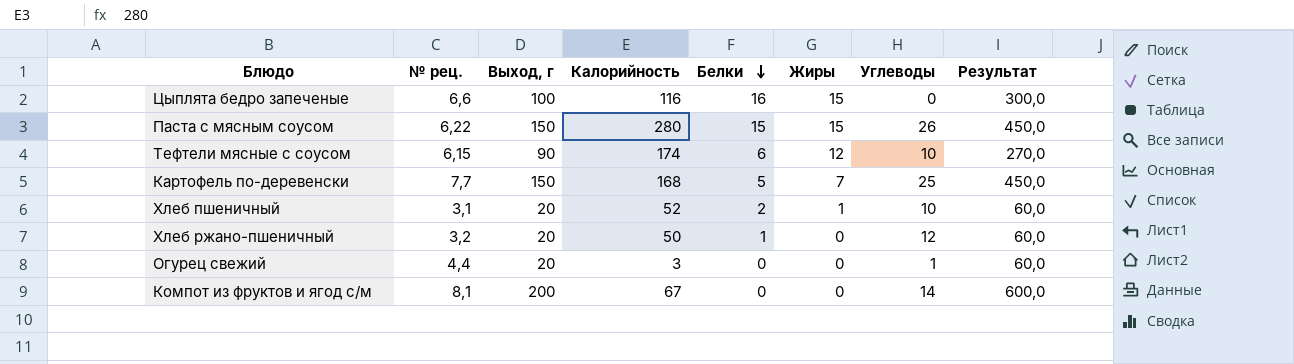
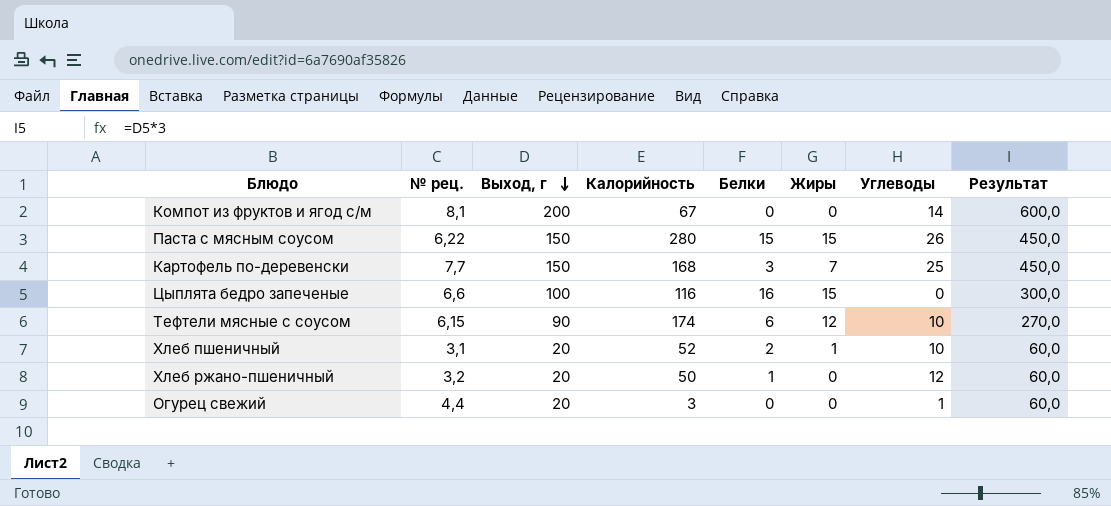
row order: Белки descending -> Выход, г descending
Картофель по-деревенски | Белки: 5 -> 3

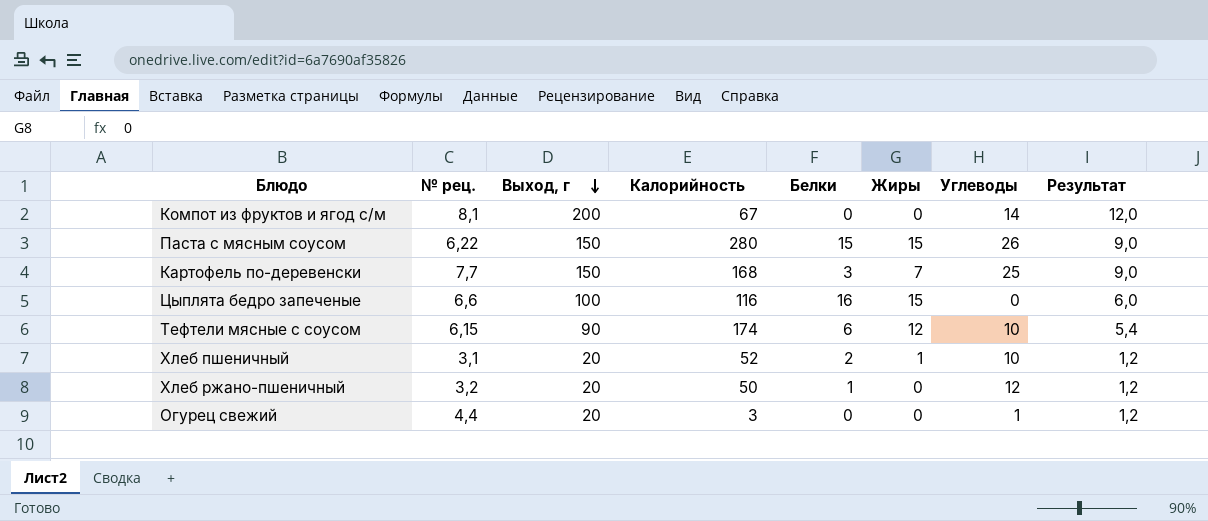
column Результат | formula: [Выход, г] * 3 -> [Выход, г] * 0,06

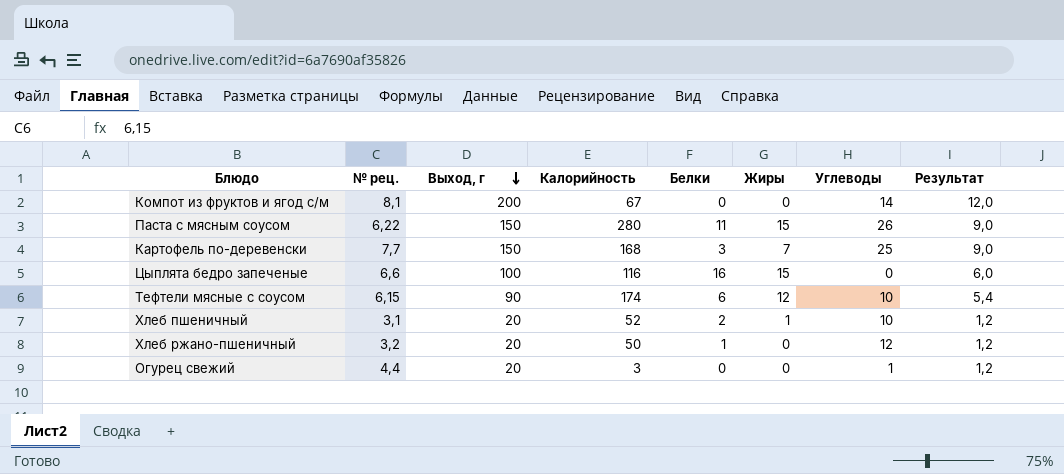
Паста с мясным соусом | Белки: 15 -> 11

